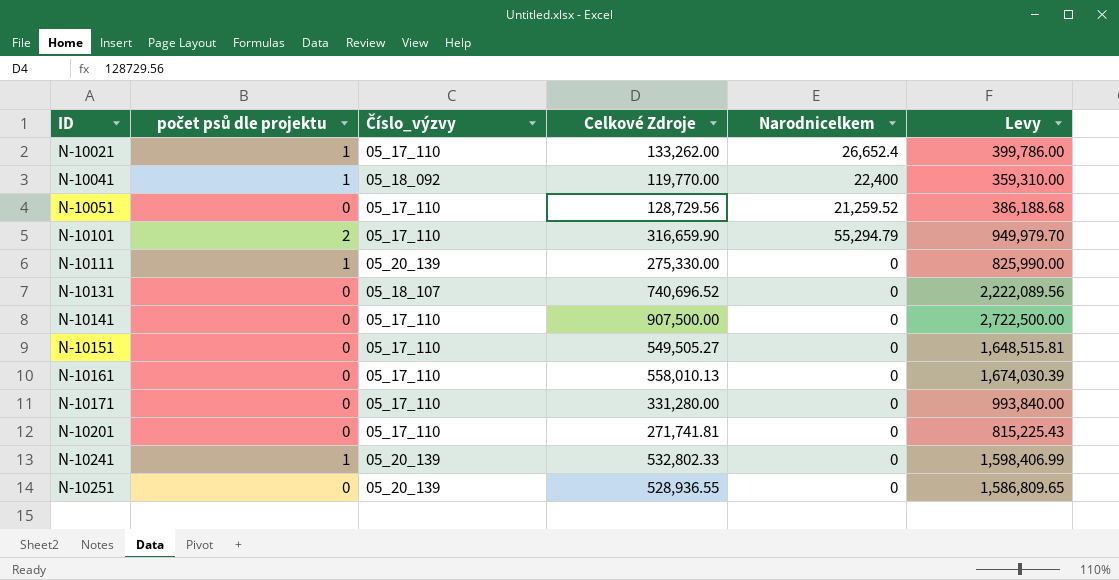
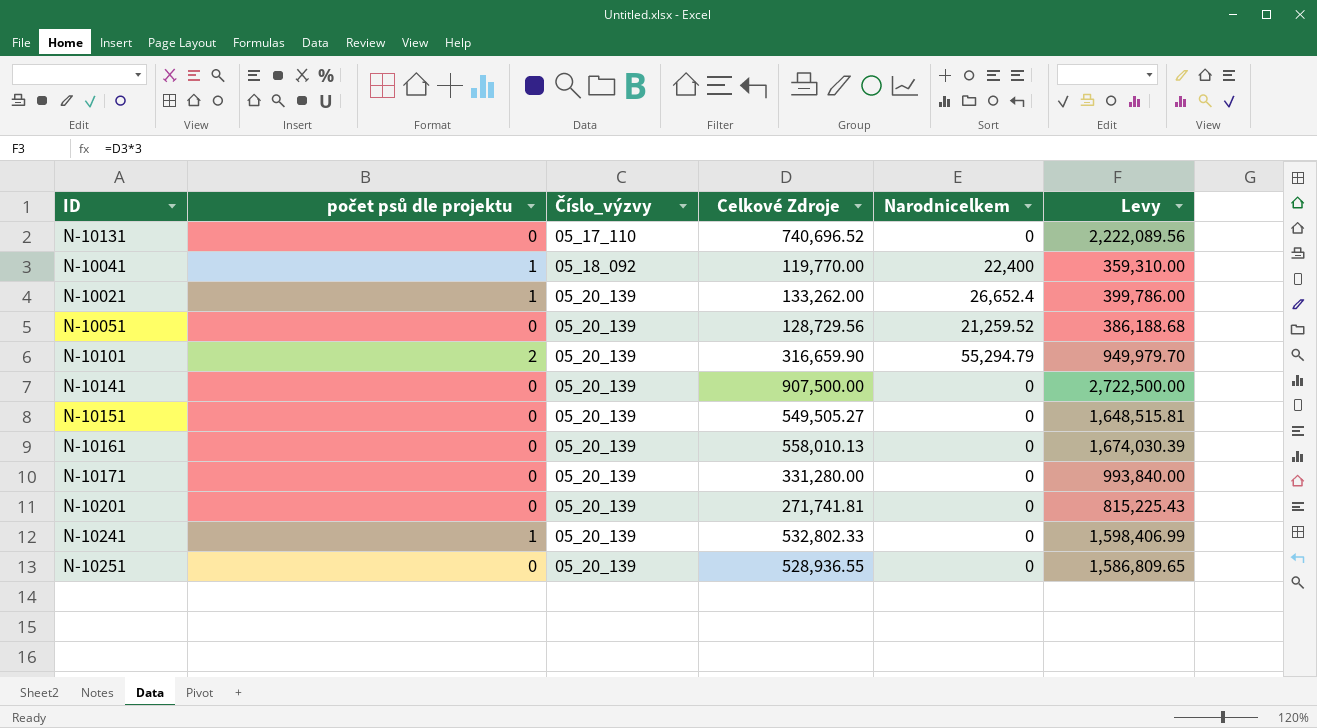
row order: ID ascending -> Číslo_výzvy ascending
row N-10111: 1 | 05_20_139 | 275,330.00 | 0 | 825,990.00 -> none
N-10131 | Číslo_výzvy: 05_18_107 -> 05_17_110
N-10021 | Číslo_výzvy: 05_17_110 -> 05_20_139
N-10051 | Číslo_výzvy: 05_17_110 -> 05_20_139
N-10101 | Číslo_výzvy: 05_17_110 -> 05_20_139
N-10141 | Číslo_výzvy: 05_17_110 -> 05_20_139
N-10151 | Číslo_výzvy: 05_17_110 -> 05_20_139
N-10161 | Číslo_výzvy: 05_17_110 -> 05_20_139
N-10171 | Číslo_výzvy: 05_17_110 -> 05_20_139
N-10201 | Číslo_výzvy: 05_17_110 -> 05_20_139

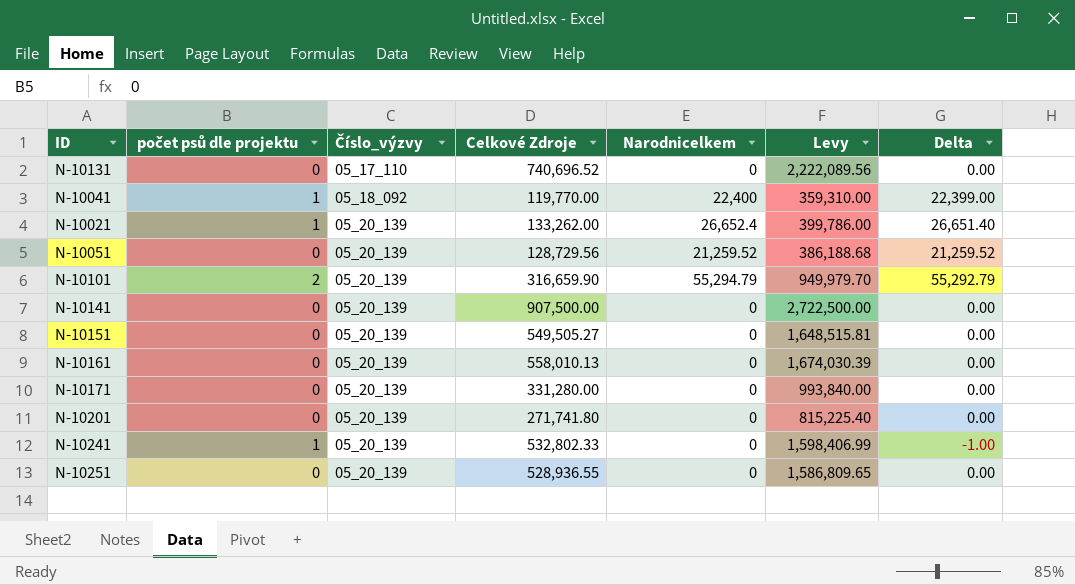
column Delta | formula: none -> [Narodnicelkem] - [počet psů dle projektu]
N-10201 | Celkové Zdroje: 271,741.81 -> 271,741.80
N-10201 | Levy: 815,225.43 -> 815,225.40

